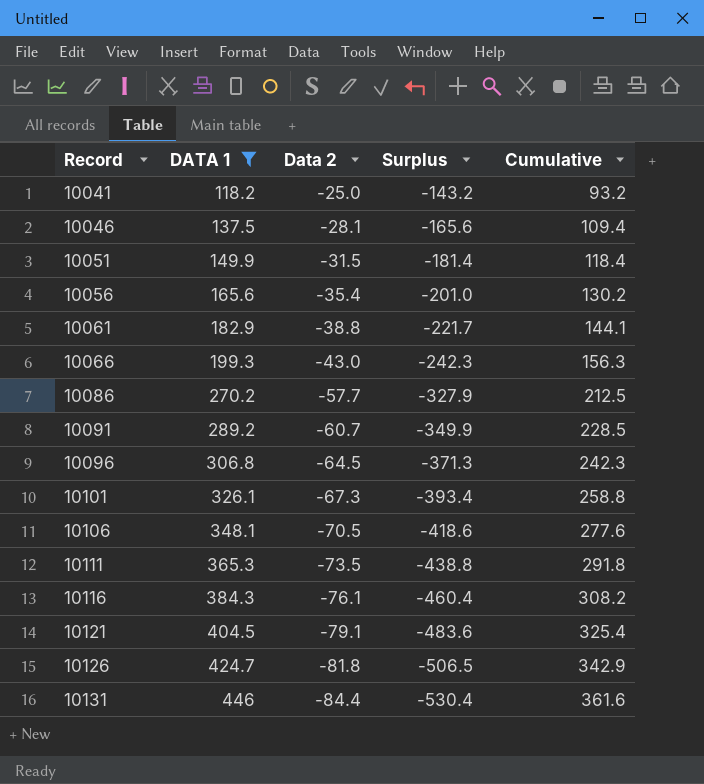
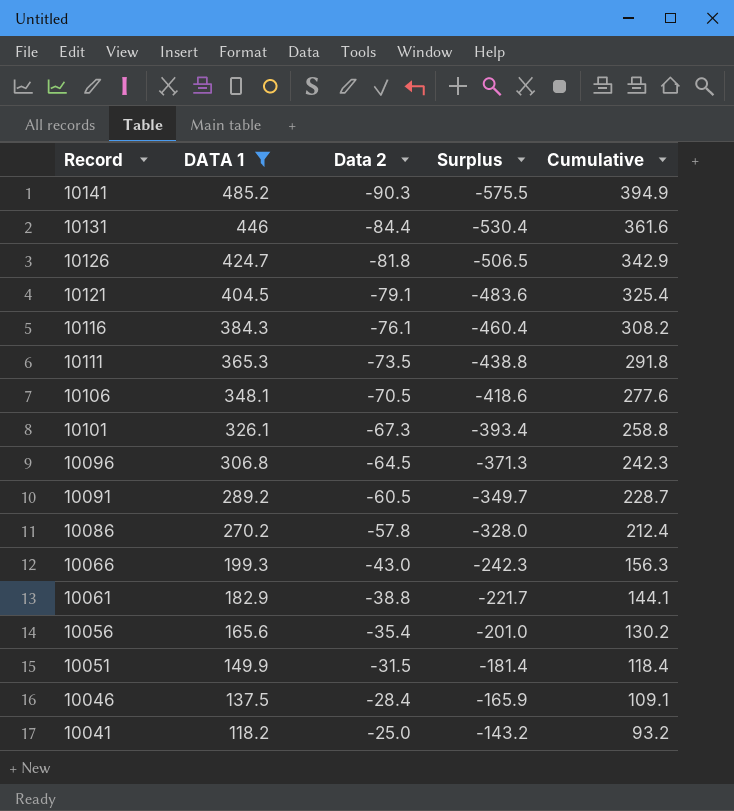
row order: Record ascending -> Record descending
row 10141: none -> 485.2 | -90.3 | -575.5 | 394.9
10091 | Data 2: -60.7 -> -60.5
10091 | Surplus: -349.9 -> -349.7
10091 | Cumulative: 228.5 -> 228.7
10086 | Data 2: -57.7 -> -57.8
10086 | Surplus: -327.9 -> -328.0
10086 | Cumulative: 212.5 -> 212.4
10046 | Data 2: -28.1 -> -28.4
10046 | Surplus: -165.6 -> -165.9
10046 | Cumulative: 109.4 -> 109.1

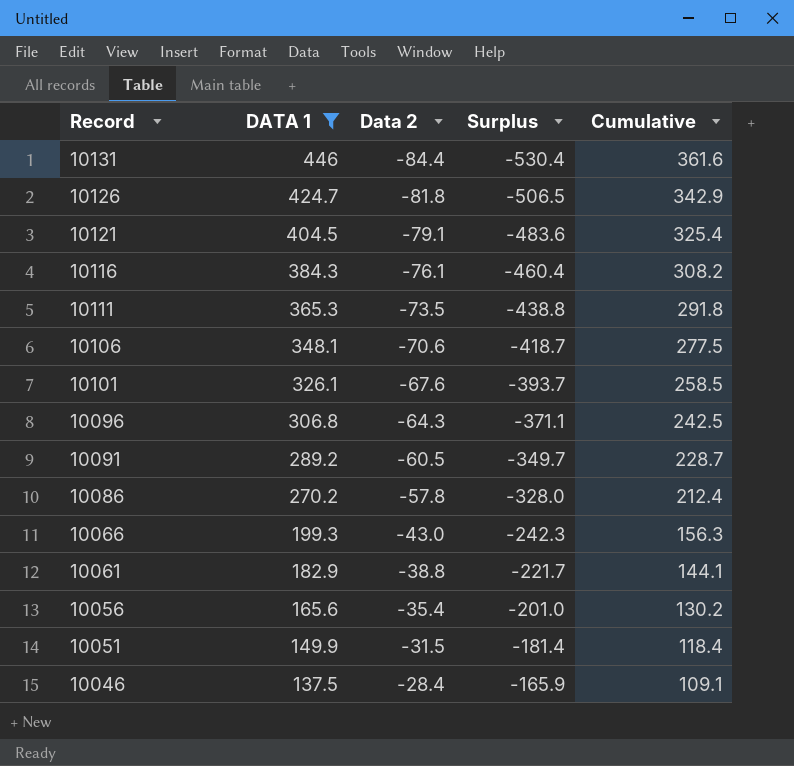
row 10141: 485.2 | -90.3 | -575.5 | 394.9 -> none
row 10041: 118.2 | -25.0 | -143.2 | 93.2 -> none
10106 | Data 2: -70.5 -> -70.6
10106 | Surplus: -418.6 -> -418.7
10106 | Cumulative: 277.6 -> 277.5
10101 | Data 2: -67.3 -> -67.6
10101 | Surplus: -393.4 -> -393.7
10101 | Cumulative: 258.8 -> 258.5
10096 | Data 2: -64.5 -> -64.3
10096 | Surplus: -371.3 -> -371.1
10096 | Cumulative: 242.3 -> 242.5

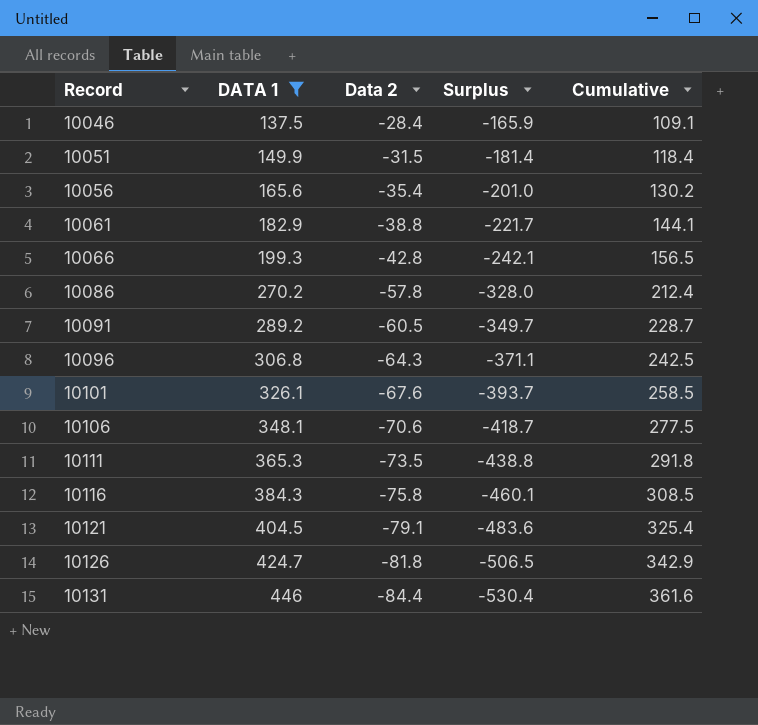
row order: Record descending -> Record ascending
10066 | Data 2: -43.0 -> -42.8
10066 | Surplus: -242.3 -> -242.1
10066 | Cumulative: 156.3 -> 156.5
10116 | Data 2: -76.1 -> -75.8
10116 | Surplus: -460.4 -> -460.1
10116 | Cumulative: 308.2 -> 308.5

